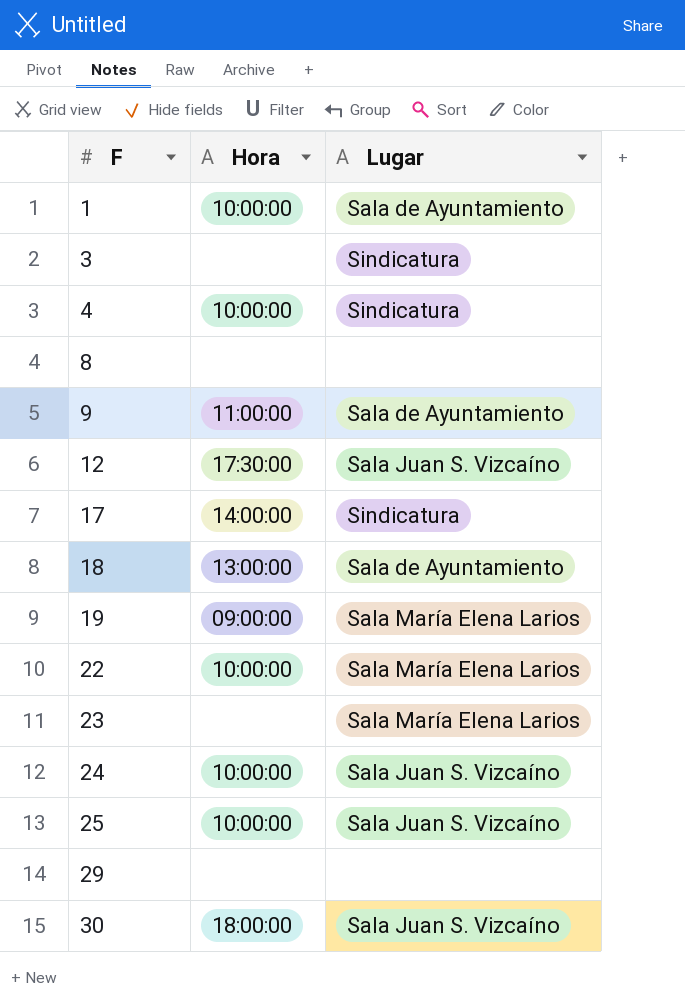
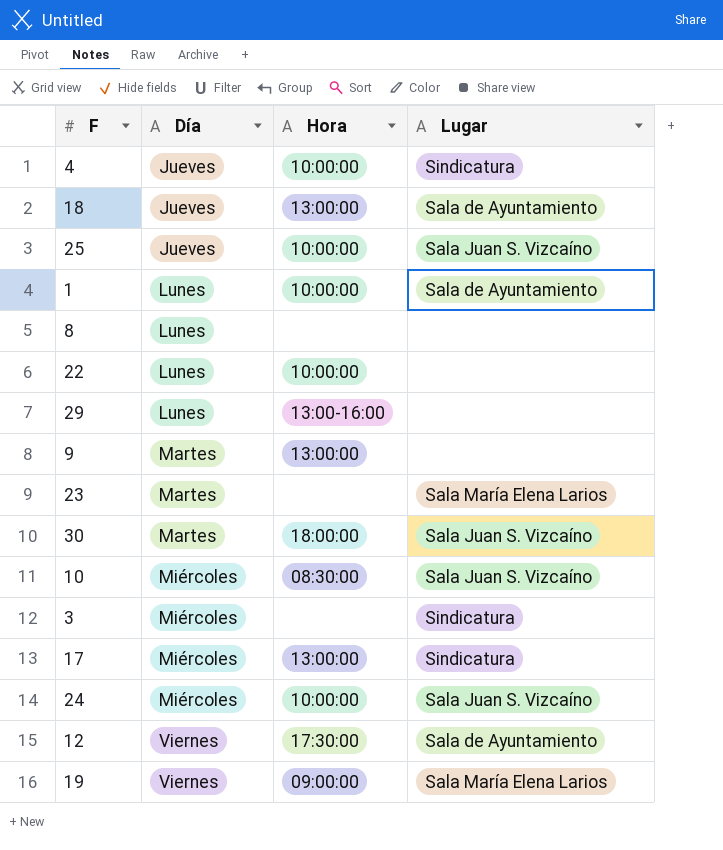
row order: F ascending -> Día ascending
column Día | position: none -> 2
22 | Lugar: Sala María Elena Larios -> none
29 | Hora: none -> 13:00-16:00
9 | Hora: 11:00:00 -> 13:00:00
9 | Lugar: Sala de Ayuntamiento -> none
row 10: none -> Miércoles | 08:30:00 | Sala Juan S. Vizcaíno
17 | Hora: 14:00:00 -> 13:00:00
12 | Lugar: Sala Juan S. Vizcaíno -> Sala de Ayuntamiento

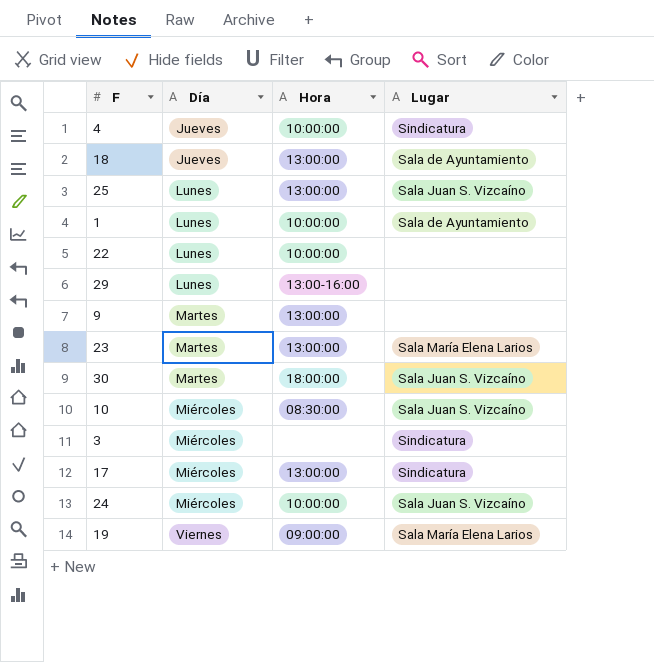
row 8: Lunes | none | none -> none
row 12: Viernes | 17:30:00 | Sala de Ayuntamiento -> none
25 | Día: Jueves -> Lunes
25 | Hora: 10:00:00 -> 13:00:00
23 | Hora: none -> 13:00:00

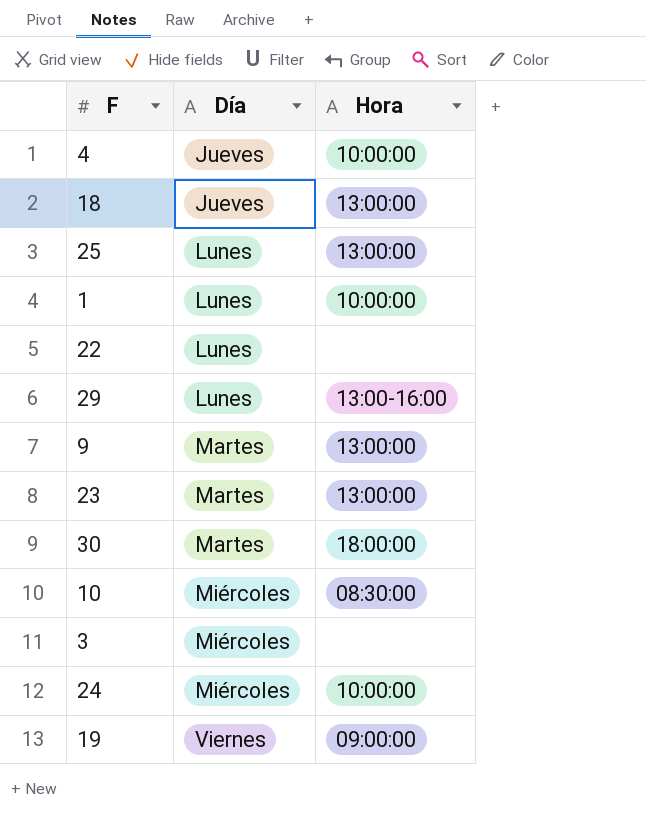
column Lugar | position: 4 -> none
row 17: Miércoles | 13:00:00 | Sindicatura -> none
22 | Hora: 10:00:00 -> none

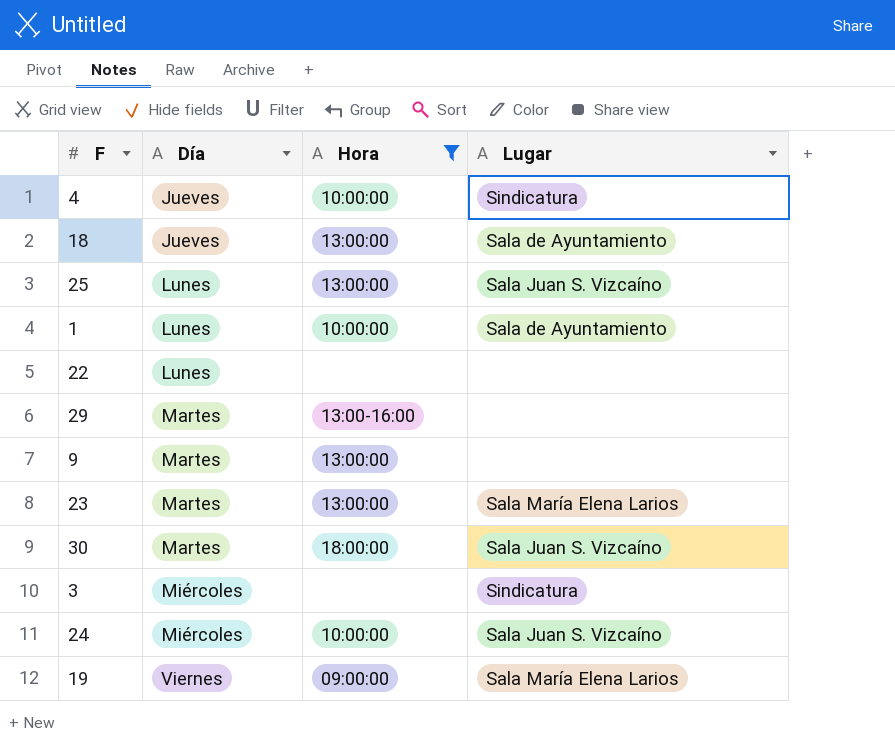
filter: none -> Hora != 08:30:00
column Lugar | position: none -> 4
29 | Día: Lunes -> Martes

